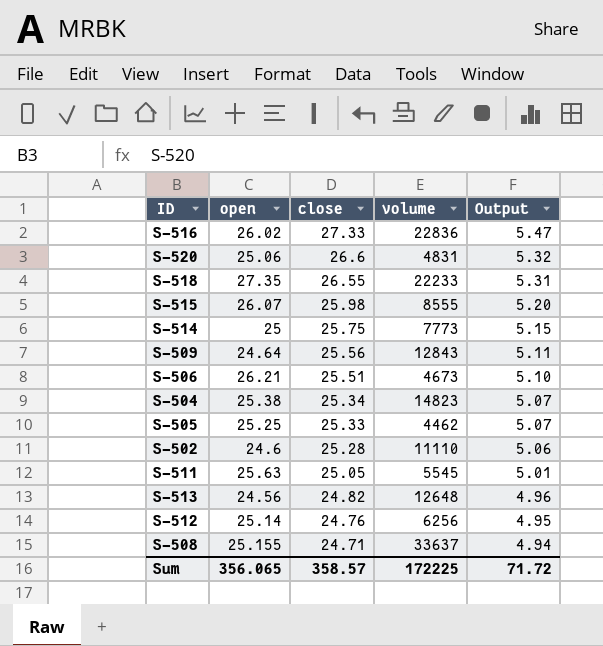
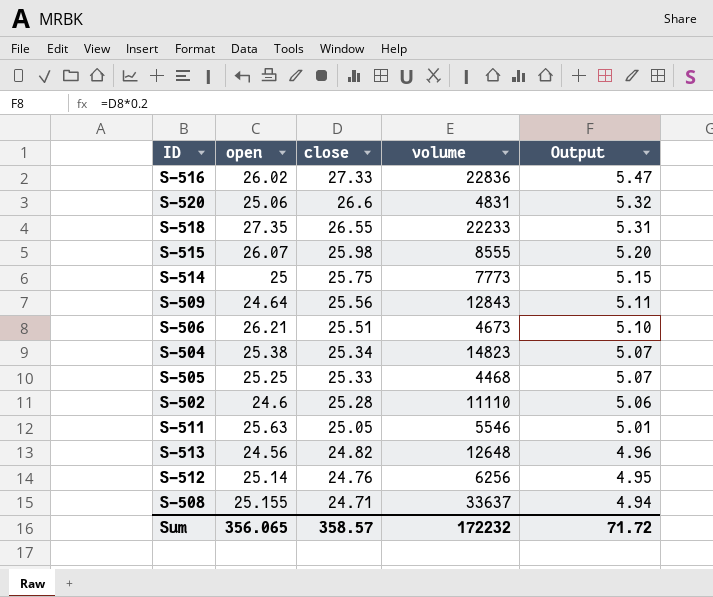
S-505 | volume: 4462 -> 4468
S-511 | volume: 5545 -> 5546
Sum | volume: 172225 -> 172232

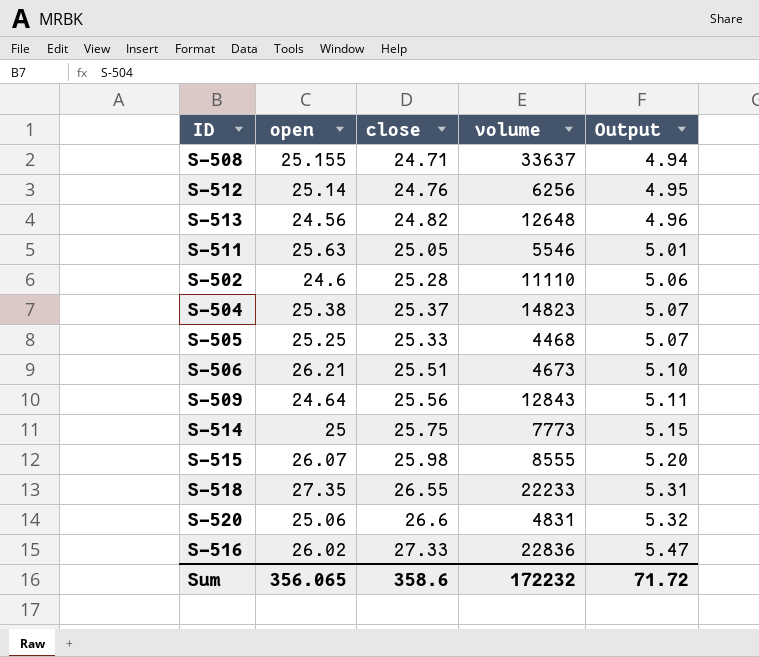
row order: close descending -> Output ascending
S-504 | close: 25.34 -> 25.37
Sum | close: 358.57 -> 358.6

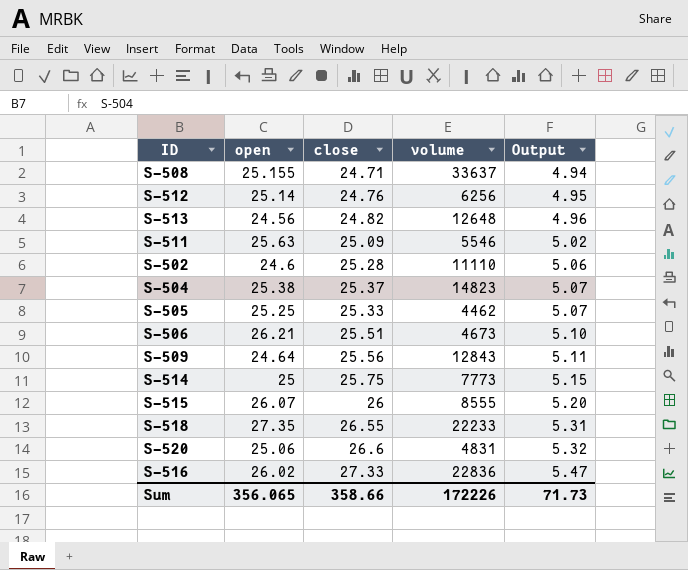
S-511 | close: 25.05 -> 25.09
S-511 | Output: 5.01 -> 5.02
S-505 | volume: 4468 -> 4462
S-515 | close: 25.98 -> 26
Sum | close: 358.6 -> 358.66
Sum | volume: 172232 -> 172226
Sum | Output: 71.72 -> 71.73

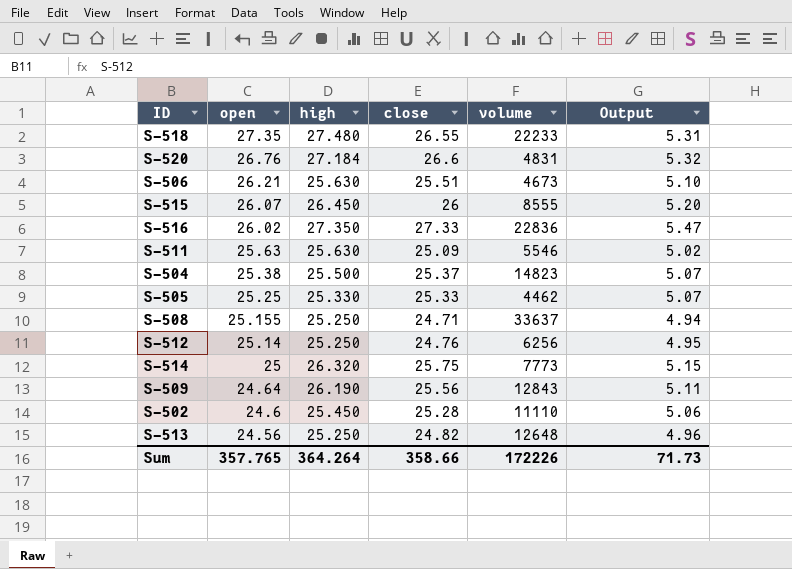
row order: Output ascending -> open descending
column high | position: none -> 3
S-520 | open: 25.06 -> 26.76
Sum | open: 356.065 -> 357.765

